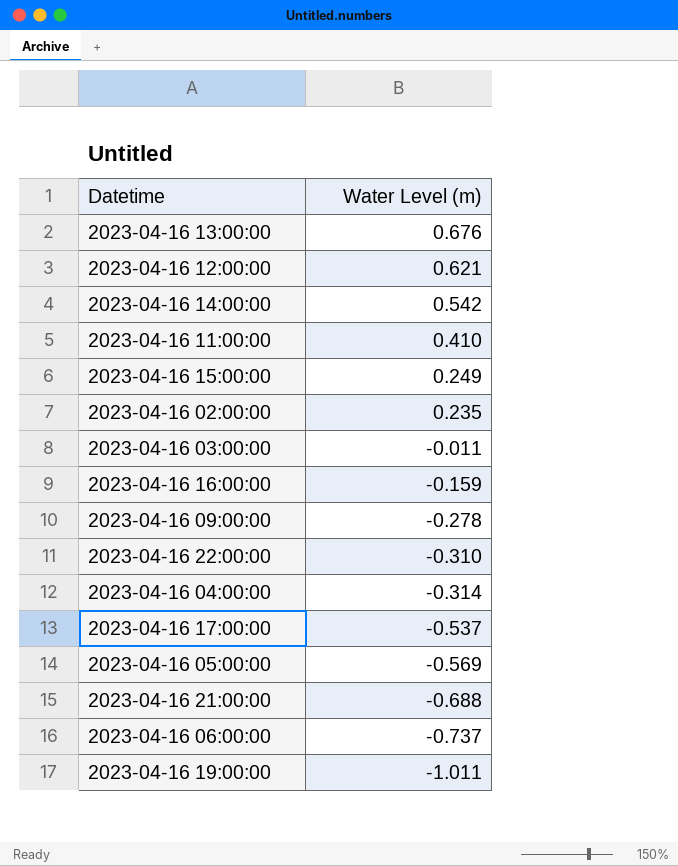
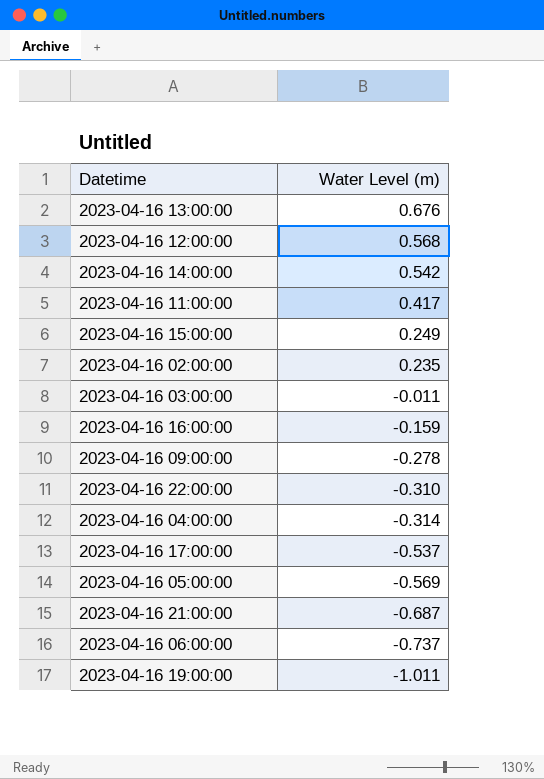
2023-04-16 12:00:00 | Water Level (m): 0.621 -> 0.568
2023-04-16 11:00:00 | Water Level (m): 0.410 -> 0.417
2023-04-16 21:00:00 | Water Level (m): -0.688 -> -0.687

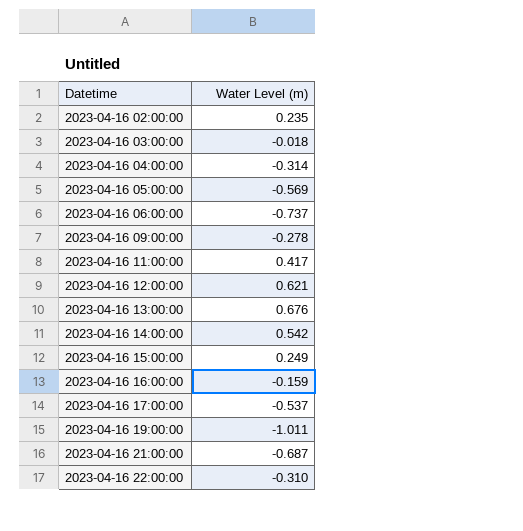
row order: Water Level (m) descending -> Datetime ascending
2023-04-16 03:00:00 | Water Level (m): -0.011 -> -0.018
2023-04-16 12:00:00 | Water Level (m): 0.568 -> 0.621

